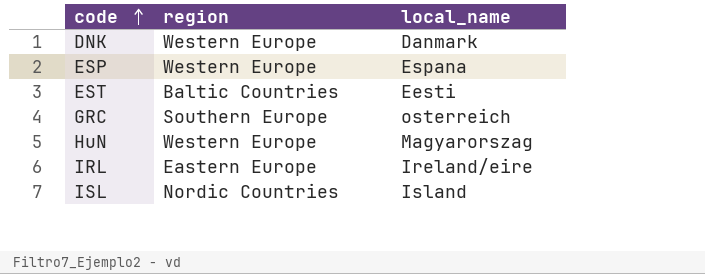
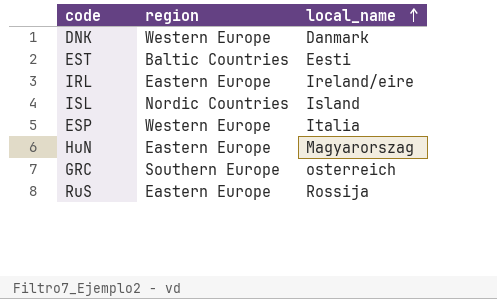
row order: code ascending -> local_name ascending
ESP | local_name: Espana -> Italia
HuN | region: Western Europe -> Eastern Europe
row RuS: none -> Eastern Europe | Rossija

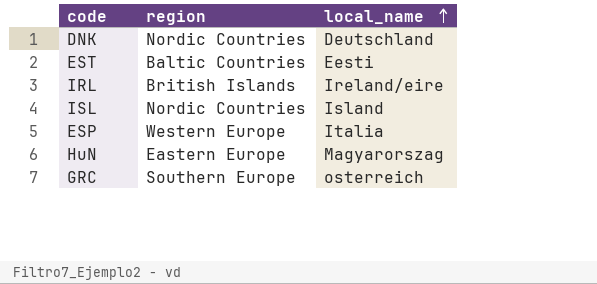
row RuS: Eastern Europe | Rossija -> none
DNK | region: Western Europe -> Nordic Countries
DNK | local_name: Danmark -> Deutschland
IRL | region: Eastern Europe -> British Islands

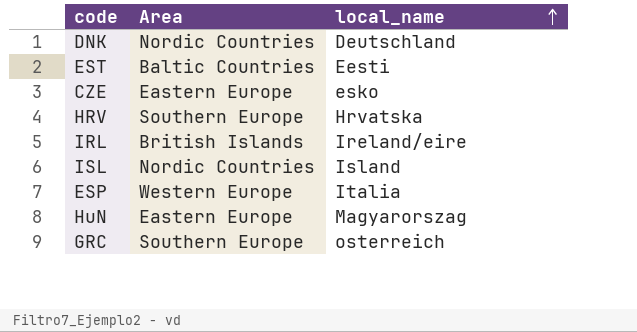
column name: region -> Area
row CZE: none -> Eastern Europe | esko
row HRV: none -> Southern Europe | Hrvatska

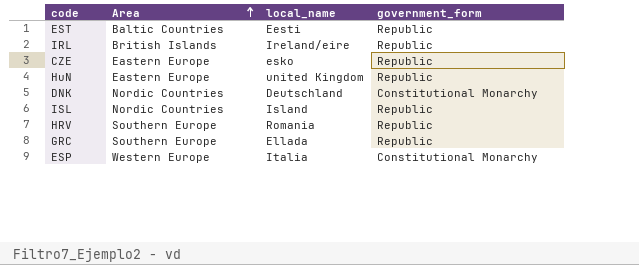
row order: local_name ascending -> Area ascending
column government_form | position: none -> 4
HuN | local_name: Magyarorszag -> united Kingdom
HRV | local_name: Hrvatska -> Romania
GRC | local_name: osterreich -> Ellada

